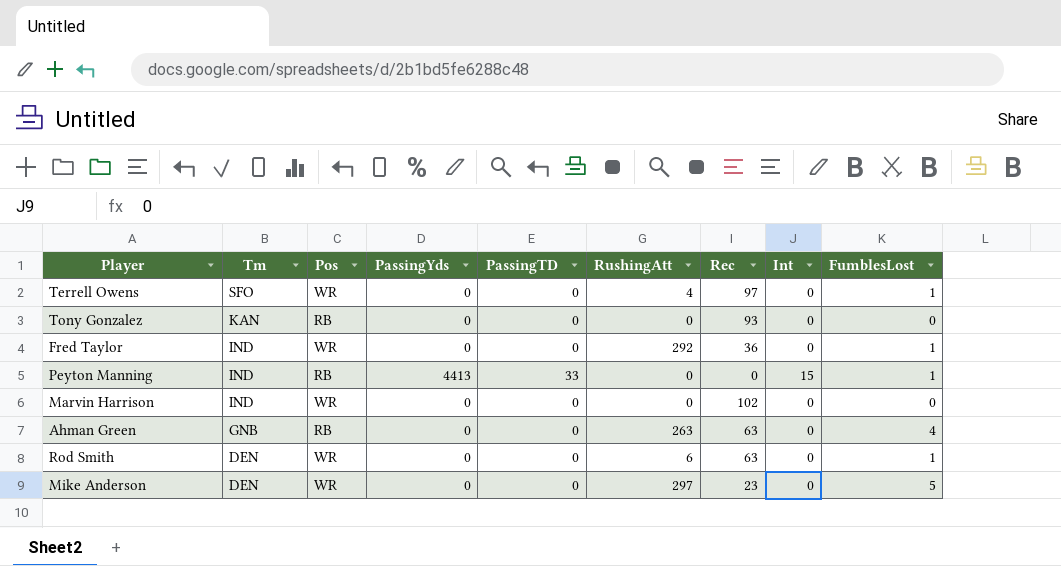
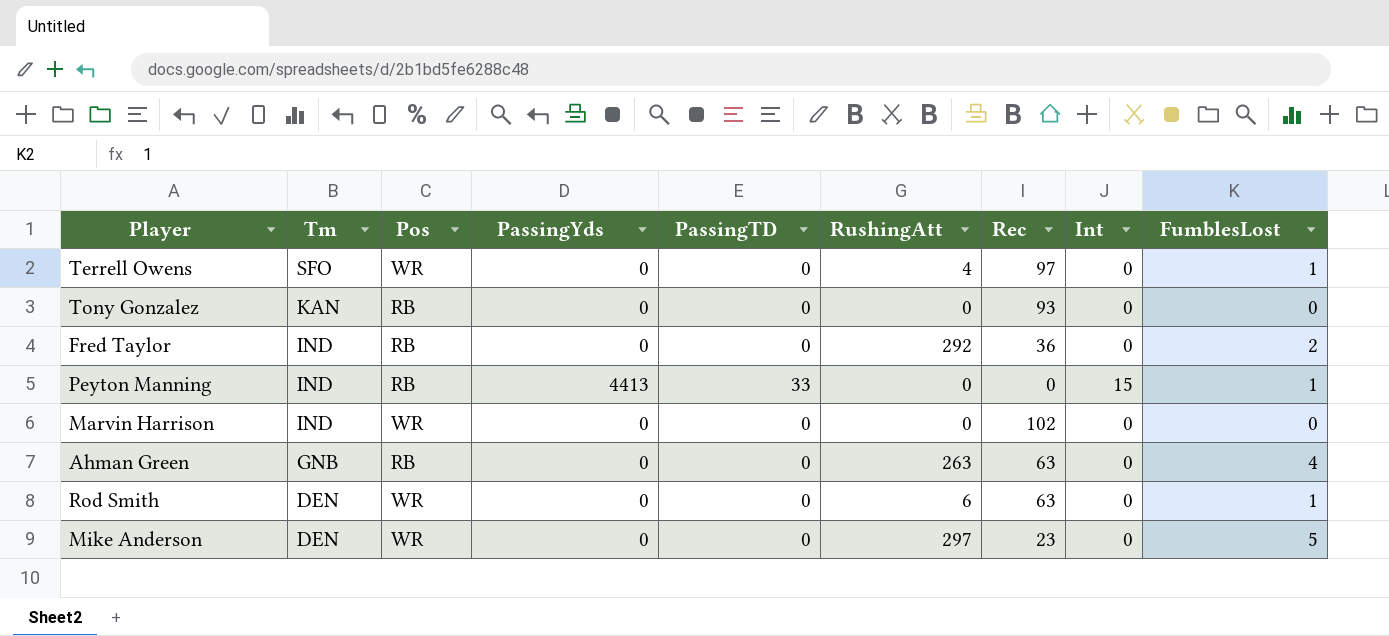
Fred Taylor | Pos: WR -> RB
Fred Taylor | FumblesLost: 1 -> 2

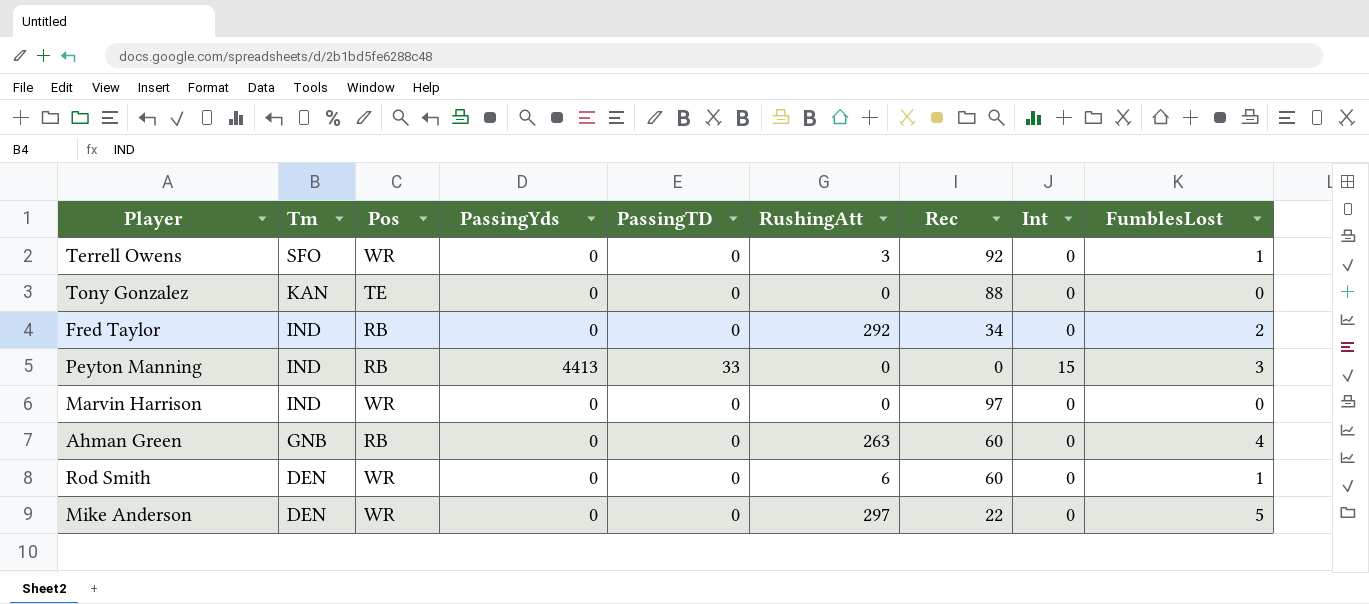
Terrell Owens | RushingAtt: 4 -> 3
Terrell Owens | Rec: 97 -> 92
Tony Gonzalez | Pos: RB -> TE
Tony Gonzalez | Rec: 93 -> 88
Fred Taylor | Rec: 36 -> 34
Peyton Manning | FumblesLost: 1 -> 3
Marvin Harrison | Rec: 102 -> 97
Ahman Green | Rec: 63 -> 60
Rod Smith | Rec: 63 -> 60
Mike Anderson | Rec: 23 -> 22

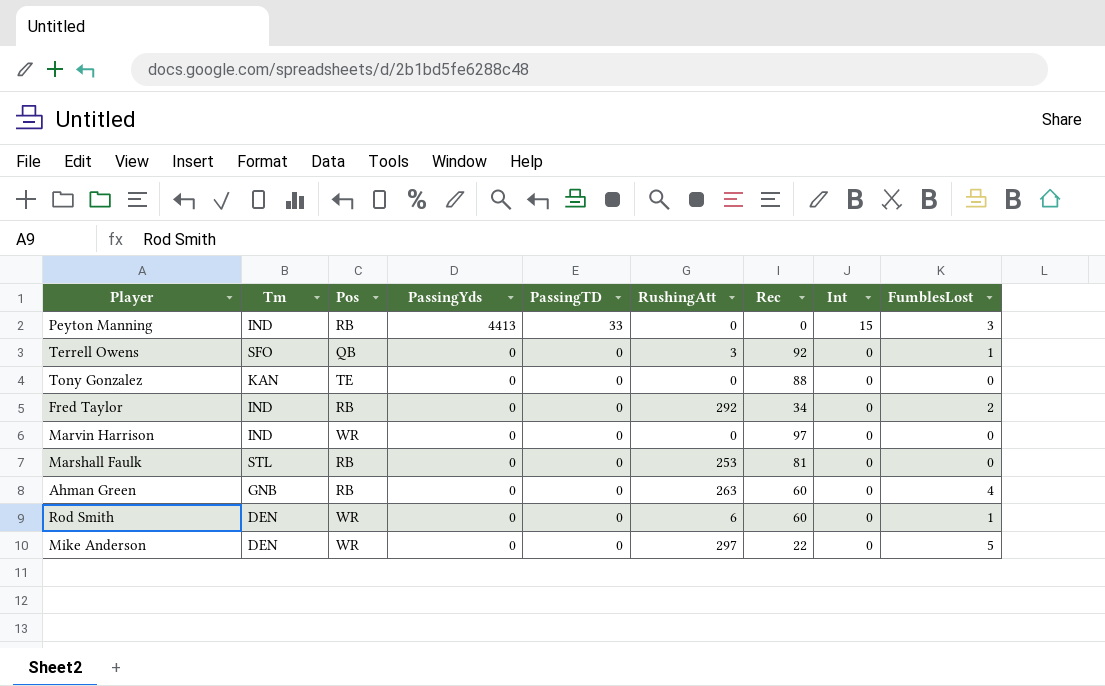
row order: Tm descending -> PassingYds descending
Terrell Owens | Pos: WR -> QB
row Marshall Faulk: none -> STL | RB | 0 | 0 | 253 | 81 | 0 | 0

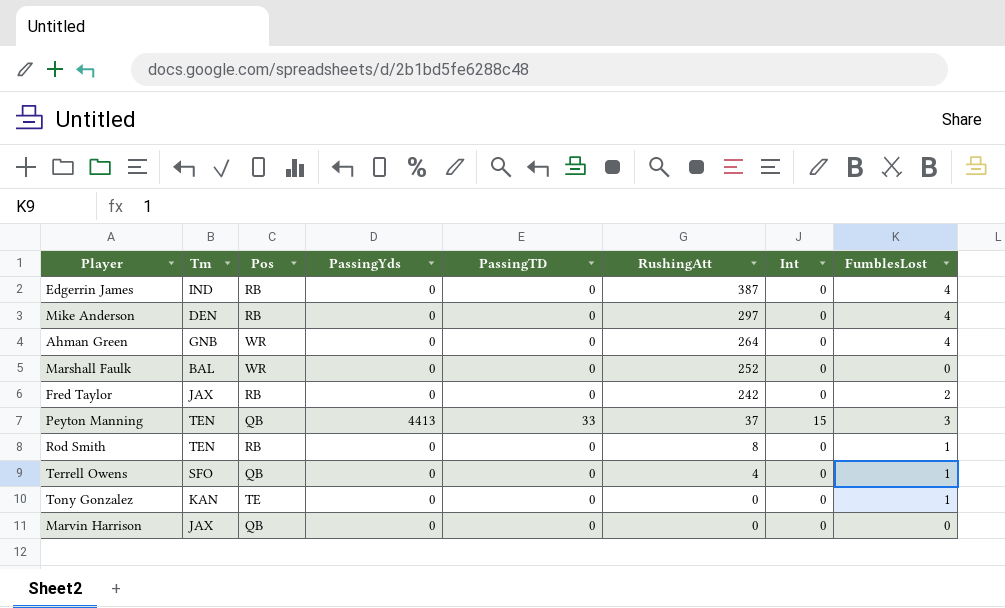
row order: PassingYds descending -> RushingAtt descending
column Rec | position: 7 -> none
row Edgerrin James: none -> IND | RB | 0 | 0 | 387 | 0 | 4
Mike Anderson | Pos: WR -> RB
Mike Anderson | FumblesLost: 5 -> 4
Ahman Green | Pos: RB -> WR
Ahman Green | RushingAtt: 263 -> 264
Marshall Faulk | Tm: STL -> BAL
Marshall Faulk | Pos: RB -> WR
Marshall Faulk | RushingAtt: 253 -> 252
Fred Taylor | Tm: IND -> JAX
Fred Taylor | RushingAtt: 292 -> 242
Peyton Manning | Tm: IND -> TEN
Peyton Manning | Pos: RB -> QB
Peyton Manning | RushingAtt: 0 -> 37
Rod Smith | Tm: DEN -> TEN
Rod Smith | Pos: WR -> RB
Rod Smith | RushingAtt: 6 -> 8
Terrell Owens | RushingAtt: 3 -> 4
Tony Gonzalez | FumblesLost: 0 -> 1
Marvin Harrison | Tm: IND -> JAX
Marvin Harrison | Pos: WR -> QB

